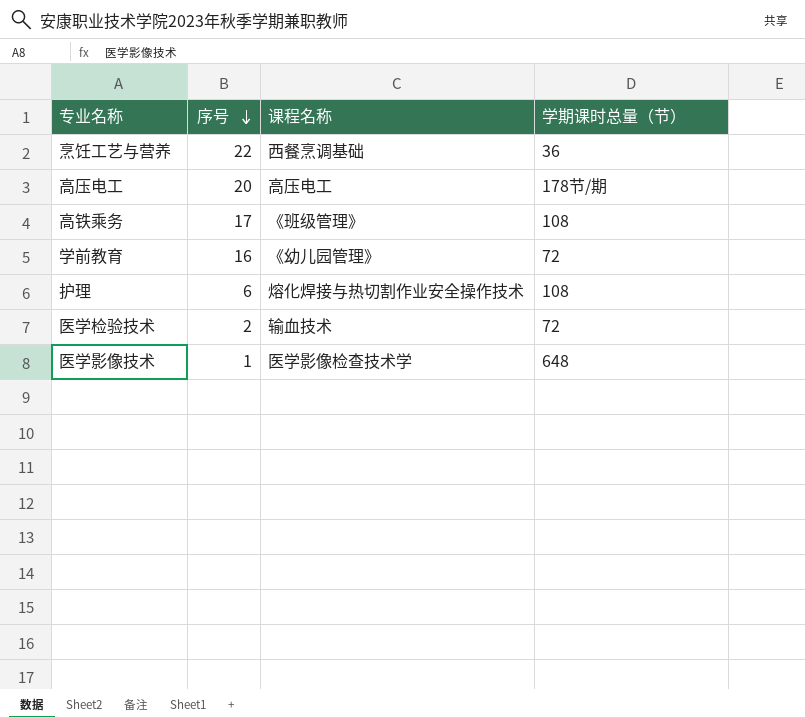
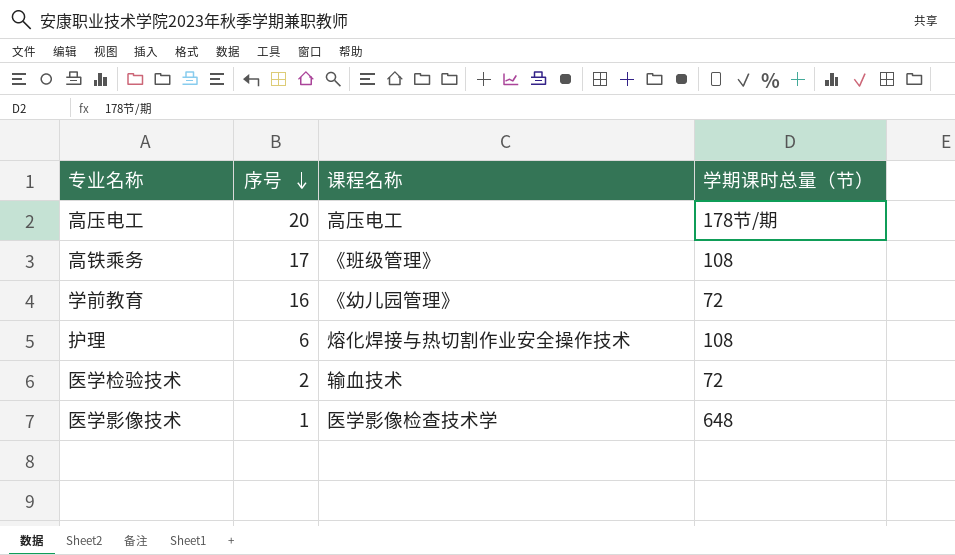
row 烹饪工艺与营养: 22 | 西餐烹调基础 | 36 -> none

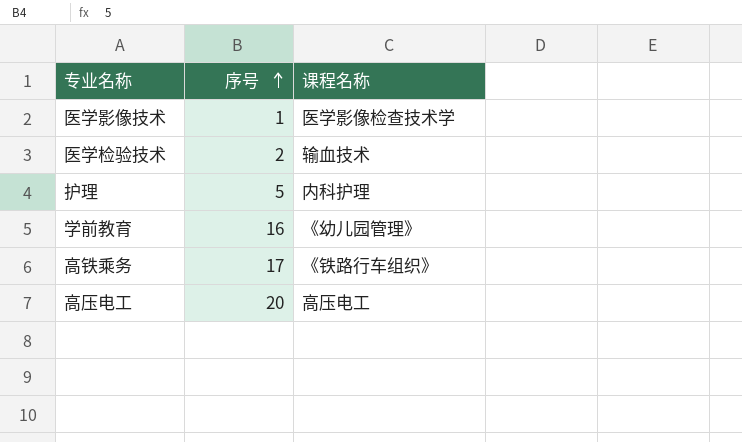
row order: 序号 descending -> 序号 ascending
column 学期课时总量（节） | position: 4 -> none
护理 | 序号: 6 -> 5
护理 | 课程名称: 熔化焊接与热切割作业安全操作技术 -> 内科护理
高铁乘务 | 课程名称: 《班级管理》 -> 《铁路行车组织》

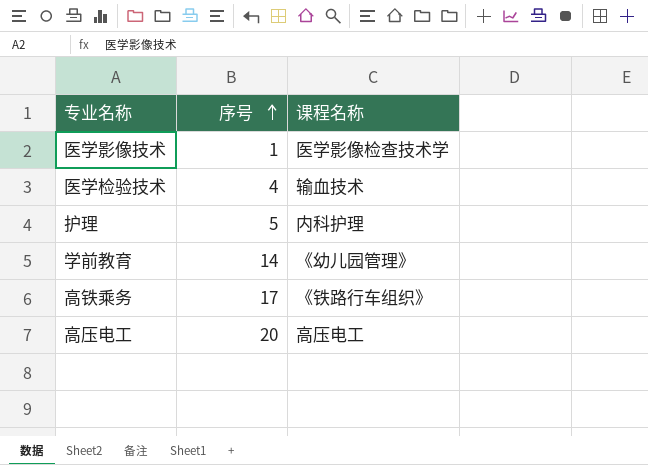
医学检验技术 | 序号: 2 -> 4
学前教育 | 序号: 16 -> 14

